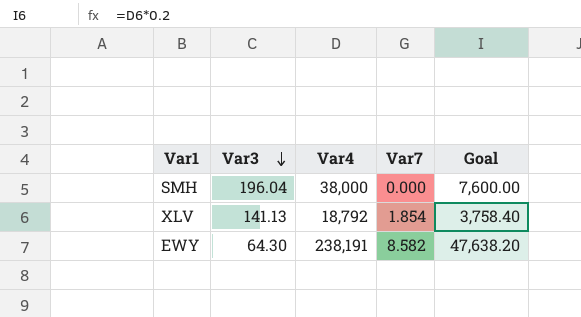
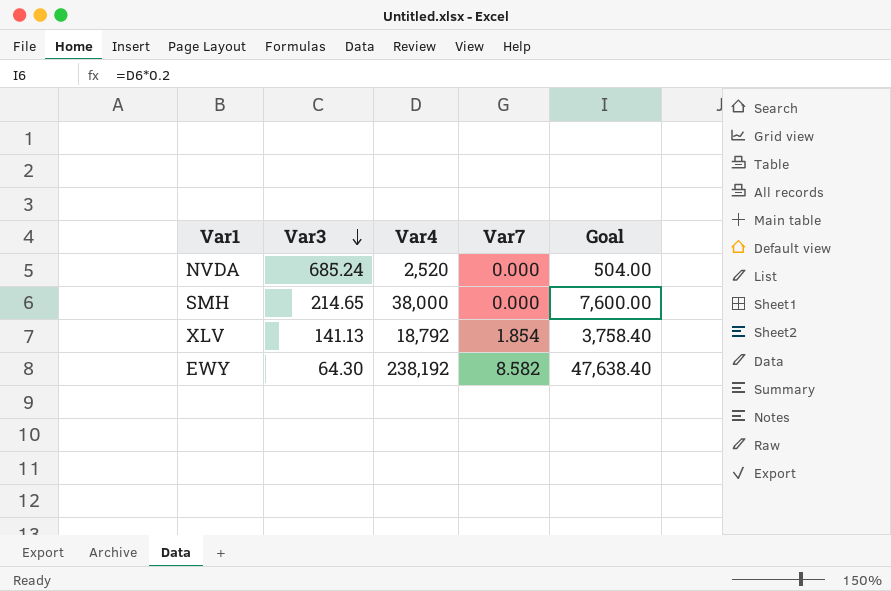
row NVDA: none -> 685.24 | 2,520 | 0.000 | 504.00
SMH | Var3: 196.04 -> 214.65
EWY | Var4: 238,191 -> 238,192
EWY | Goal: 47,638.20 -> 47,638.40

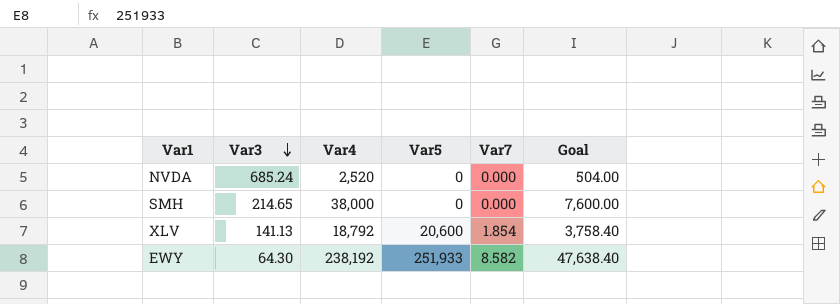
column Var5 | position: none -> 4

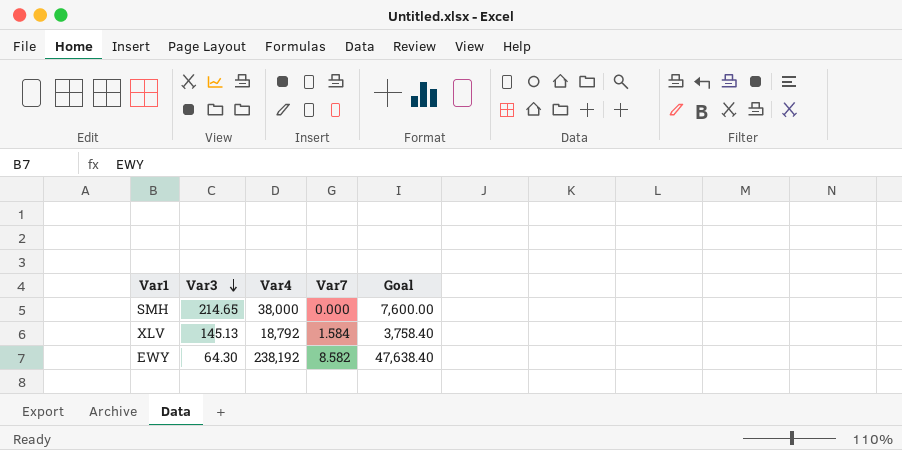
column Var5 | position: 4 -> none
row NVDA: 685.24 | 2,520 | 0 | 0.000 | 504.00 -> none
XLV | Var3: 141.13 -> 145.13
XLV | Var7: 1.854 -> 1.584

